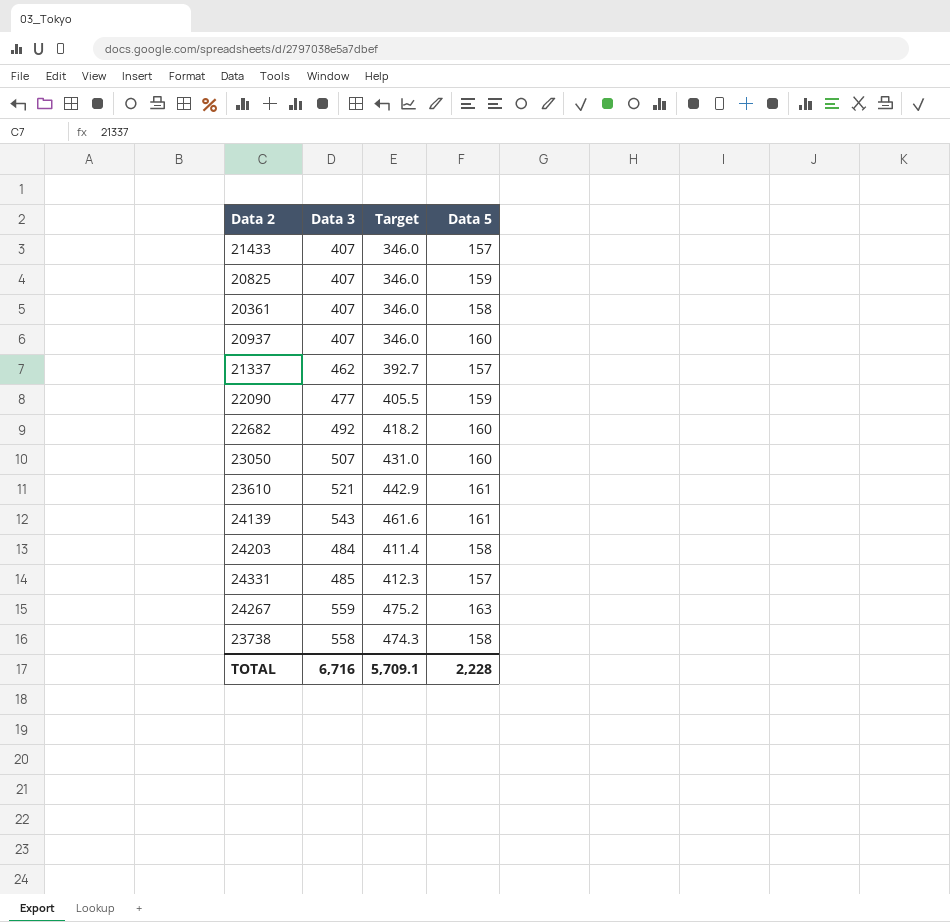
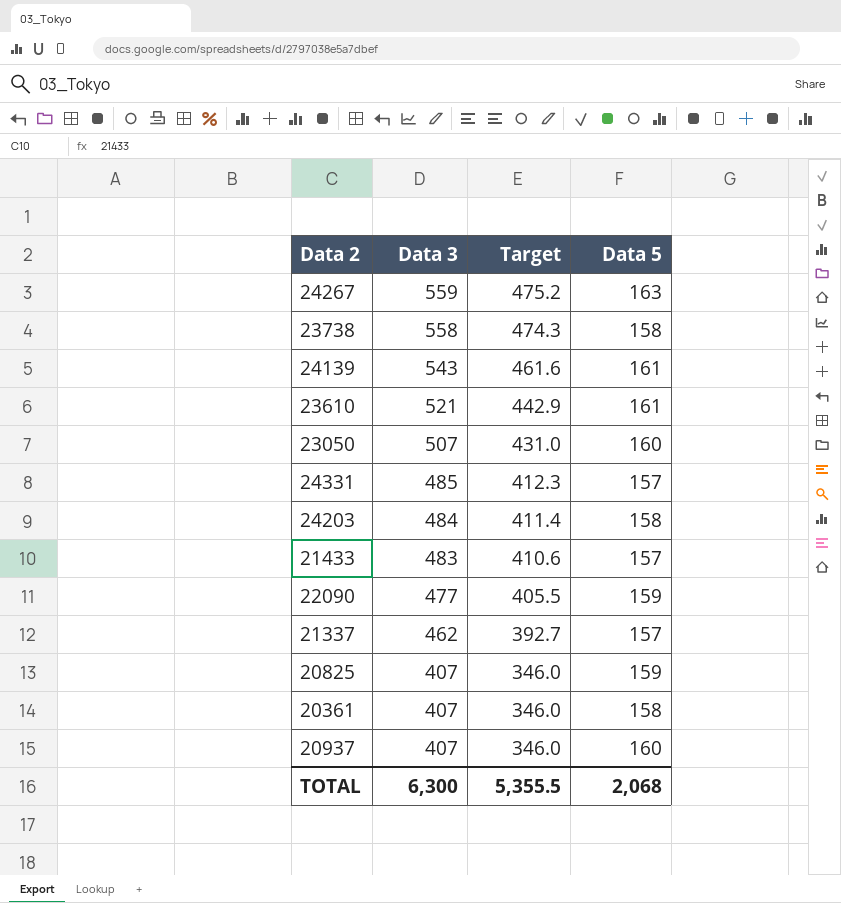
row order: none -> Data 3 descending
row 22682: 492 | 418.2 | 160 -> none
21433 | Data 3: 407 -> 483
21433 | Target: 346.0 -> 410.6
TOTAL | Data 3: 6,716 -> 6,300
TOTAL | Target: 5,709.1 -> 5,355.5
TOTAL | Data 5: 2,228 -> 2,068

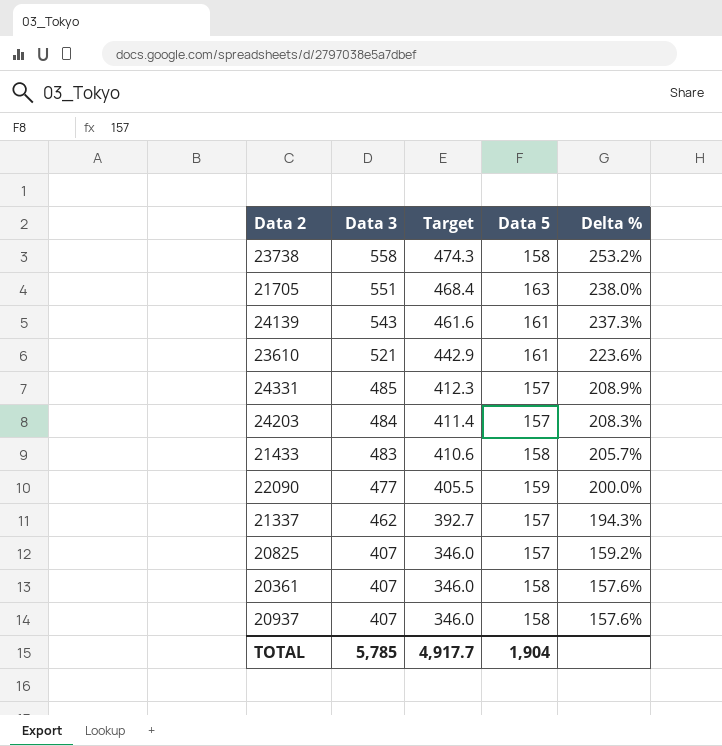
column Delta % | formula: none -> ([Data 3] - [Data 5]) / [Data 5]
row 24267: 559 | 475.2 | 163 -> none
row 23050: 507 | 431.0 | 160 -> none
row 21705: none -> 551 | 468.4 | 163 | 238.0%
24203 | Data 5: 158 -> 157
21433 | Data 5: 157 -> 158
20825 | Data 5: 159 -> 157
20937 | Data 5: 160 -> 158
TOTAL | Data 3: 6,300 -> 5,785
TOTAL | Target: 5,355.5 -> 4,917.7
TOTAL | Data 5: 2,068 -> 1,904

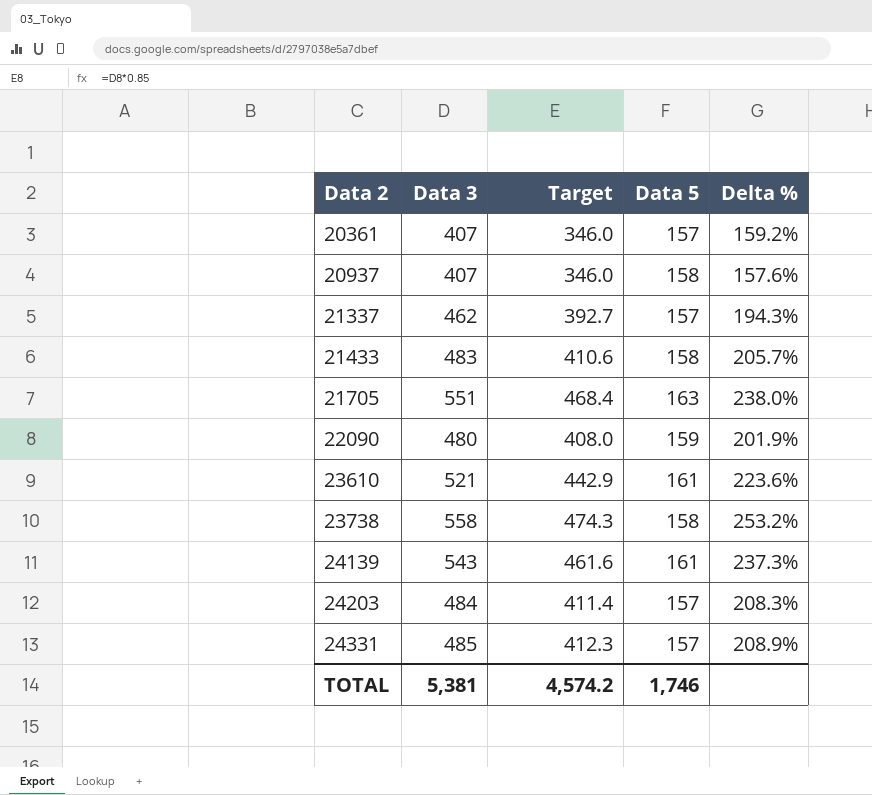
row order: Data 3 descending -> Data 2 ascending
row 20825: 407 | 346.0 | 157 | 159.2% -> none
20361 | Data 5: 158 -> 157
20361 | Delta %: 157.6% -> 159.2%
22090 | Data 3: 477 -> 480
22090 | Target: 405.5 -> 408.0
22090 | Delta %: 200.0% -> 201.9%
TOTAL | Data 3: 5,785 -> 5,381
TOTAL | Target: 4,917.7 -> 4,574.2
TOTAL | Data 5: 1,904 -> 1,746

